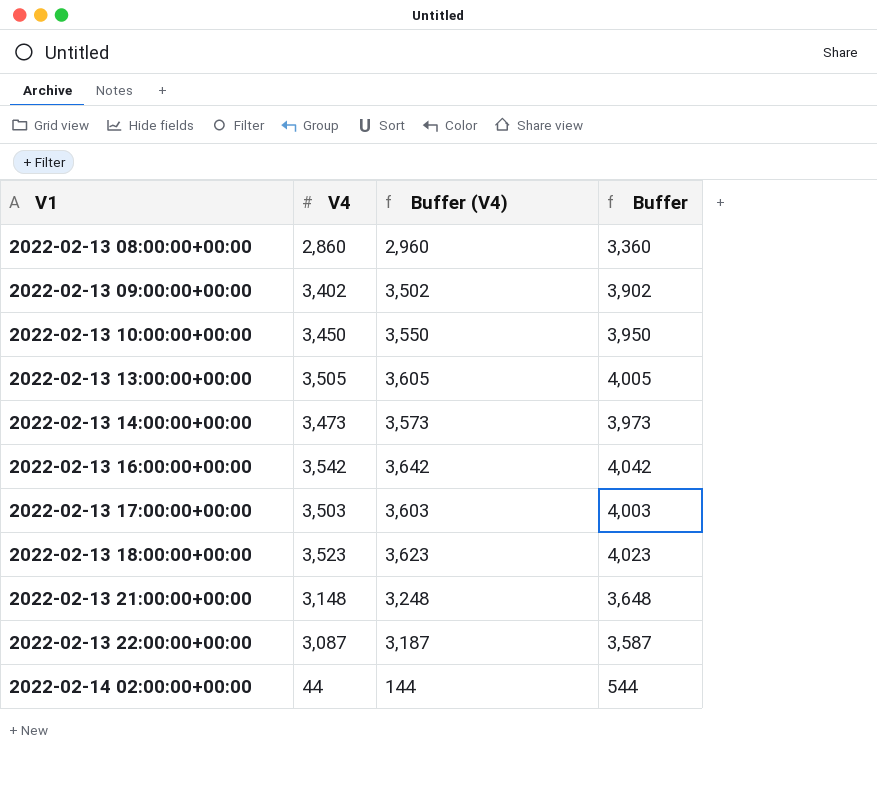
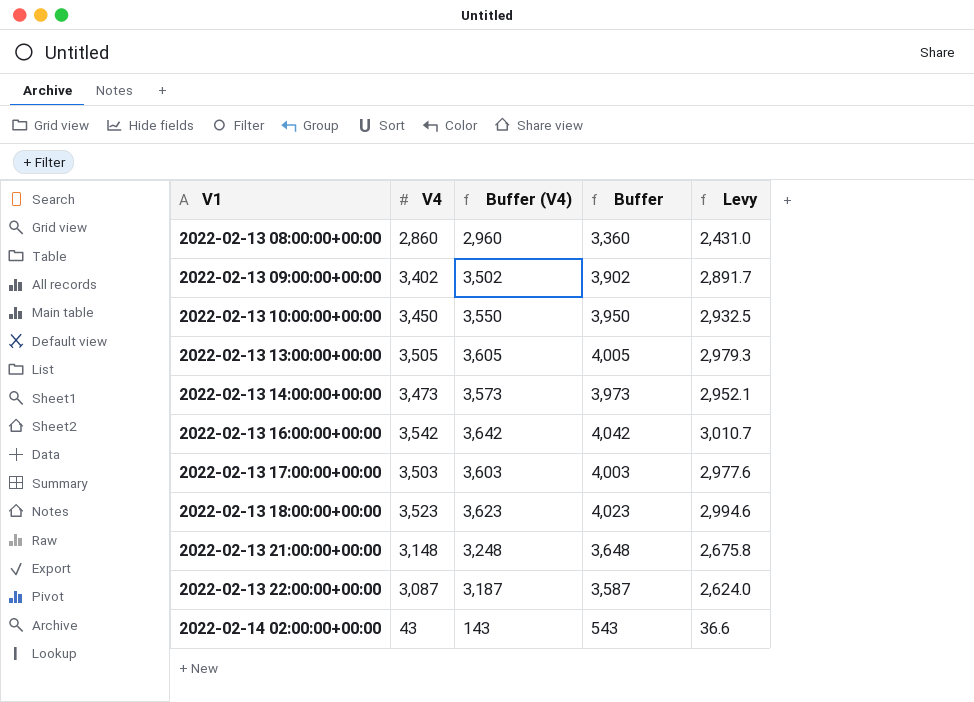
column Levy | formula: none -> [V4] * 0.85
2022-02-14 02:00:00+00:00 | V4: 44 -> 43
2022-02-14 02:00:00+00:00 | Buffer (V4): 144 -> 143
2022-02-14 02:00:00+00:00 | Buffer: 544 -> 543

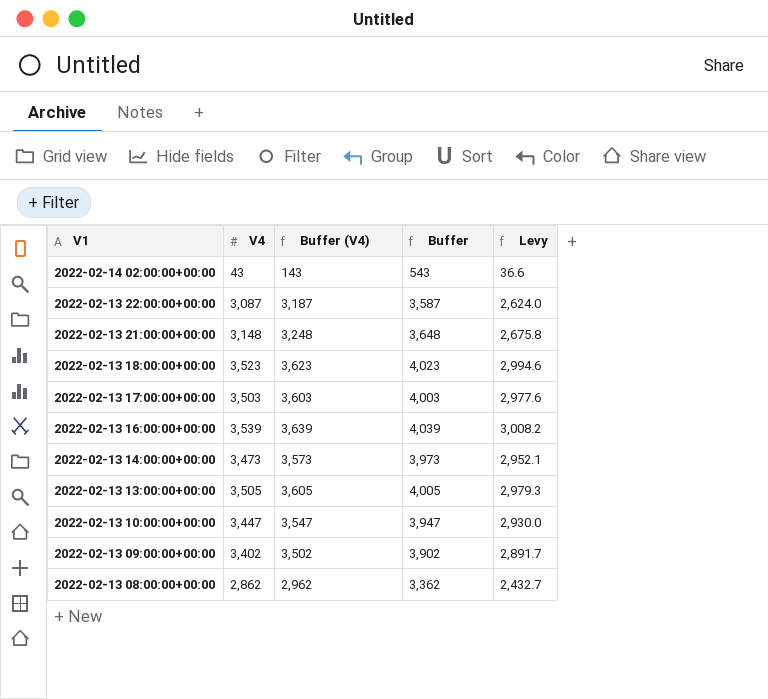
row order: V1 ascending -> V1 descending
2022-02-13 16:00:00+00:00 | V4: 3,542 -> 3,539
2022-02-13 16:00:00+00:00 | Buffer (V4): 3,642 -> 3,639
2022-02-13 16:00:00+00:00 | Buffer: 4,042 -> 4,039
2022-02-13 16:00:00+00:00 | Levy: 3,010.7 -> 3,008.2
2022-02-13 10:00:00+00:00 | V4: 3,450 -> 3,447
2022-02-13 10:00:00+00:00 | Buffer (V4): 3,550 -> 3,547
2022-02-13 10:00:00+00:00 | Buffer: 3,950 -> 3,947
2022-02-13 10:00:00+00:00 | Levy: 2,932.5 -> 2,930.0
2022-02-13 08:00:00+00:00 | V4: 2,860 -> 2,862
2022-02-13 08:00:00+00:00 | Buffer (V4): 2,960 -> 2,962
2022-02-13 08:00:00+00:00 | Buffer: 3,360 -> 3,362
2022-02-13 08:00:00+00:00 | Levy: 2,431.0 -> 2,432.7

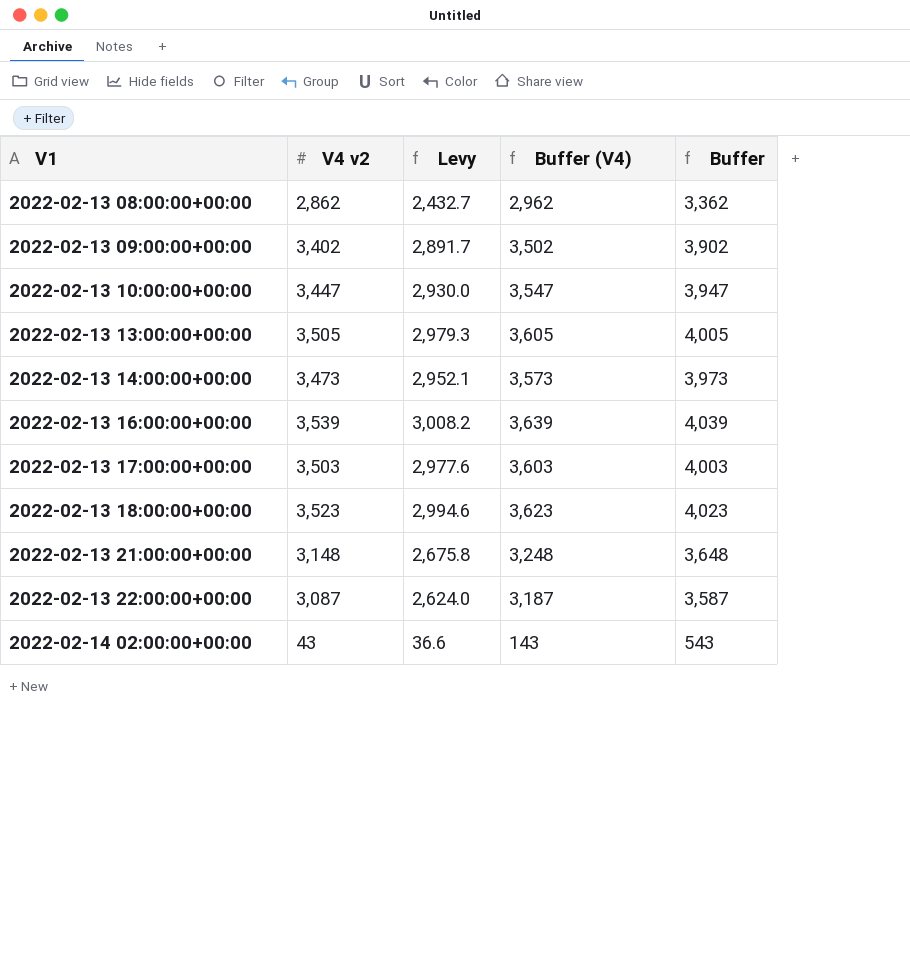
row order: V1 descending -> V1 ascending
column name: V4 -> V4 v2
column Levy | position: 5 -> 3

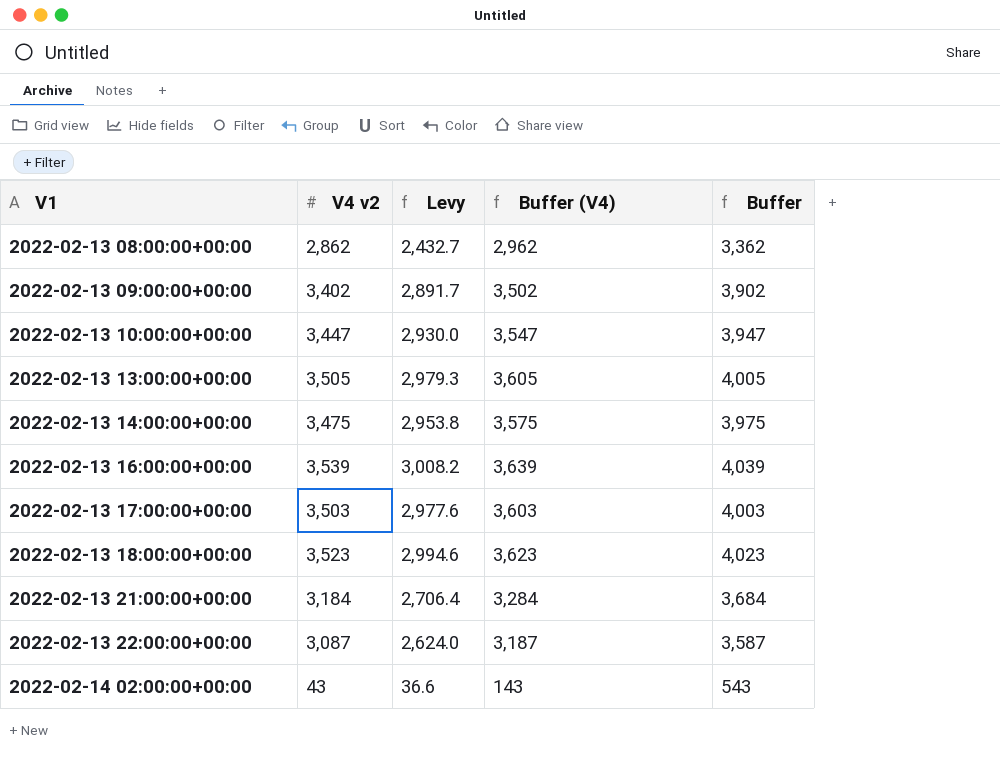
2022-02-13 14:00:00+00:00 | V4 v2: 3,473 -> 3,475
2022-02-13 14:00:00+00:00 | Levy: 2,952.1 -> 2,953.8
2022-02-13 14:00:00+00:00 | Buffer (V4): 3,573 -> 3,575
2022-02-13 14:00:00+00:00 | Buffer: 3,973 -> 3,975
2022-02-13 21:00:00+00:00 | V4 v2: 3,148 -> 3,184
2022-02-13 21:00:00+00:00 | Levy: 2,675.8 -> 2,706.4
2022-02-13 21:00:00+00:00 | Buffer (V4): 3,248 -> 3,284
2022-02-13 21:00:00+00:00 | Buffer: 3,648 -> 3,684

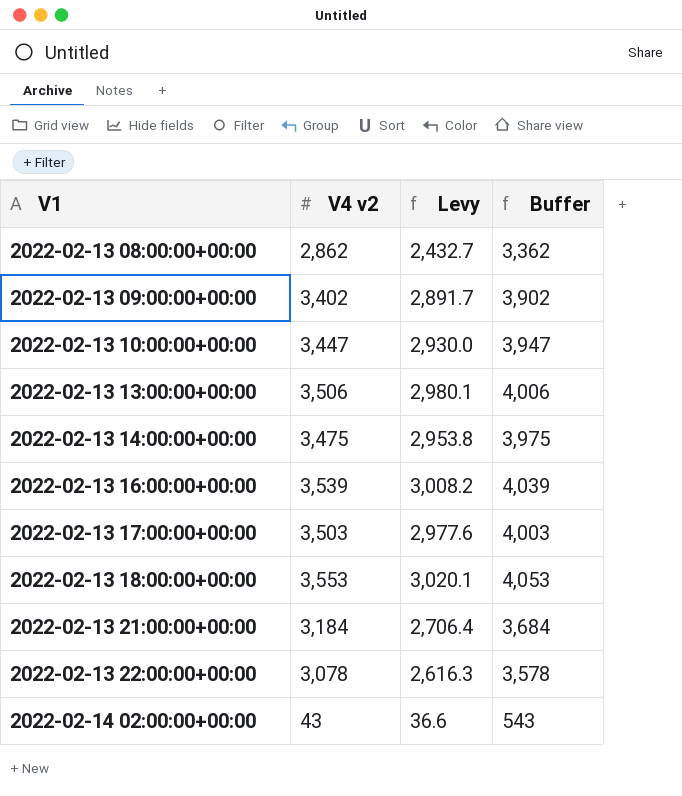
column Buffer (V4) | formula: [V4 v2] + 100 -> none
2022-02-13 13:00:00+00:00 | V4 v2: 3,505 -> 3,506
2022-02-13 13:00:00+00:00 | Levy: 2,979.3 -> 2,980.1
2022-02-13 13:00:00+00:00 | Buffer: 4,005 -> 4,006
2022-02-13 18:00:00+00:00 | V4 v2: 3,523 -> 3,553
2022-02-13 18:00:00+00:00 | Levy: 2,994.6 -> 3,020.1
2022-02-13 18:00:00+00:00 | Buffer: 4,023 -> 4,053
2022-02-13 22:00:00+00:00 | V4 v2: 3,087 -> 3,078
2022-02-13 22:00:00+00:00 | Levy: 2,624.0 -> 2,616.3
2022-02-13 22:00:00+00:00 | Buffer: 3,587 -> 3,578

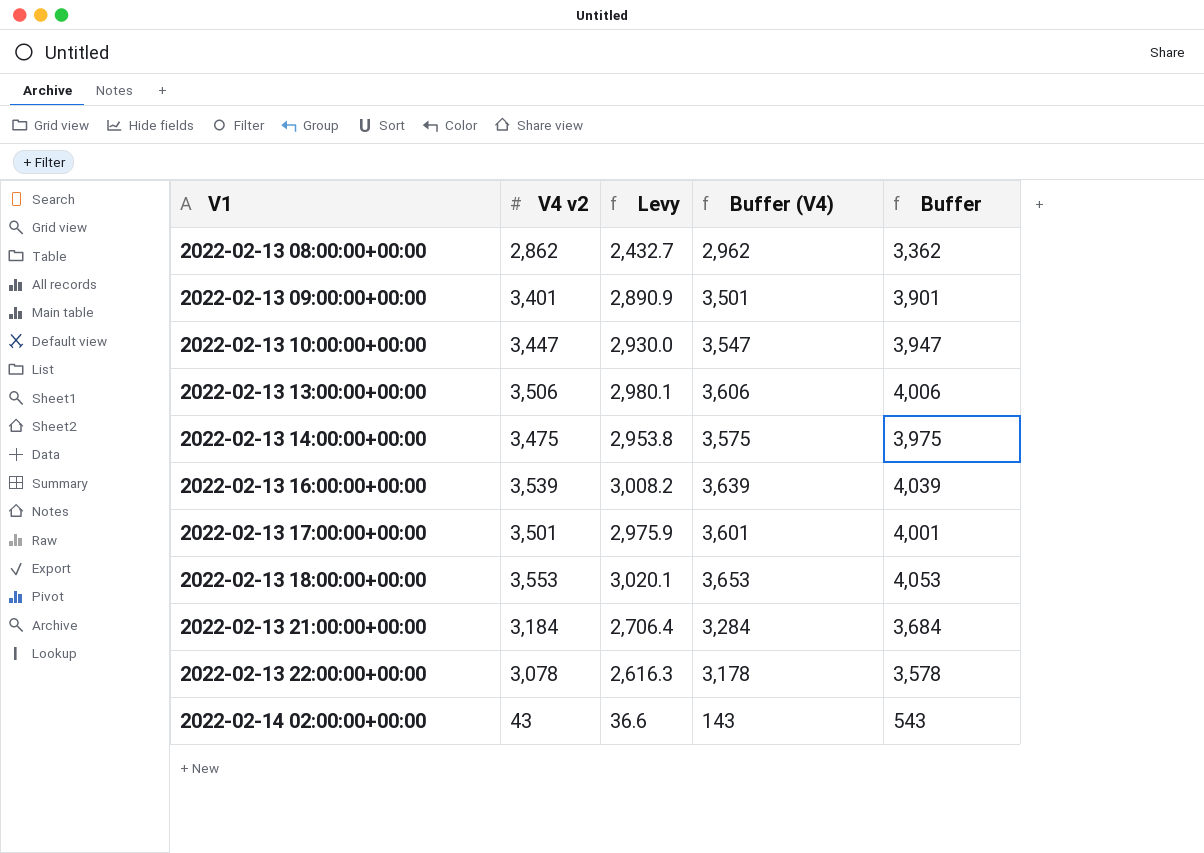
column Buffer (V4) | formula: none -> [V4 v2] + 100
2022-02-13 09:00:00+00:00 | V4 v2: 3,402 -> 3,401
2022-02-13 09:00:00+00:00 | Levy: 2,891.7 -> 2,890.9
2022-02-13 09:00:00+00:00 | Buffer: 3,902 -> 3,901
2022-02-13 17:00:00+00:00 | V4 v2: 3,503 -> 3,501
2022-02-13 17:00:00+00:00 | Levy: 2,977.6 -> 2,975.9
2022-02-13 17:00:00+00:00 | Buffer: 4,003 -> 4,001

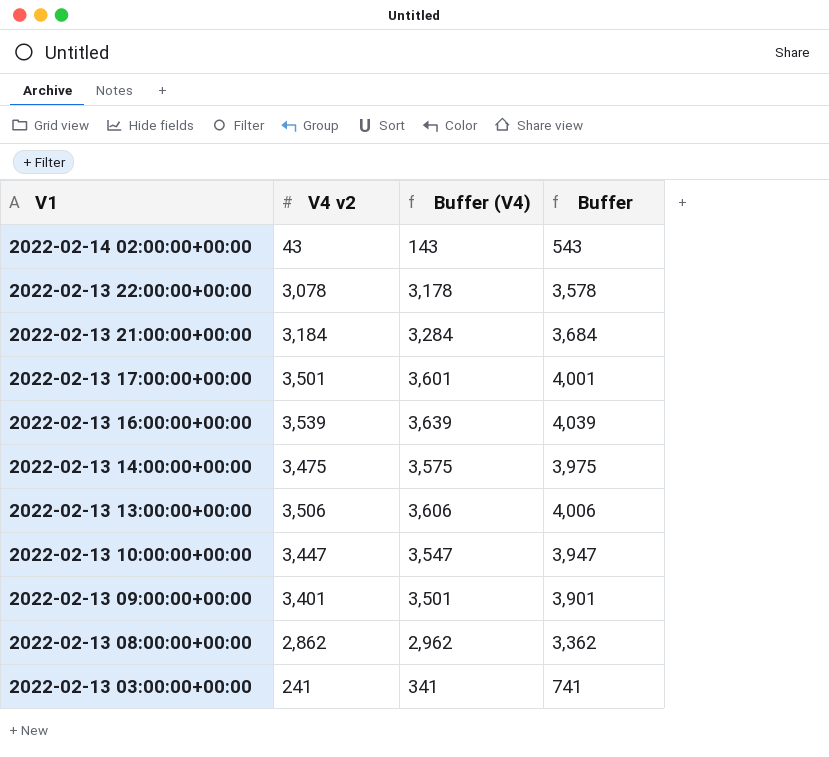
row order: V1 ascending -> V1 descending
column Levy | formula: [V4 v2] * 0.85 -> none
row 2022-02-13 18:00:00+00:00: 3,553 | 3,020.1 | 3,653 | 4,053 -> none
row 2022-02-13 03:00:00+00:00: none -> 241 | 341 | 741

